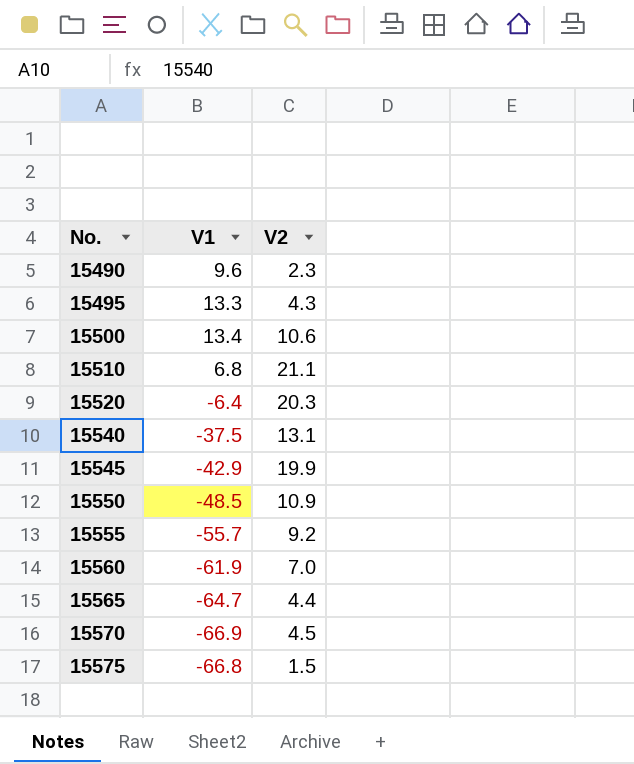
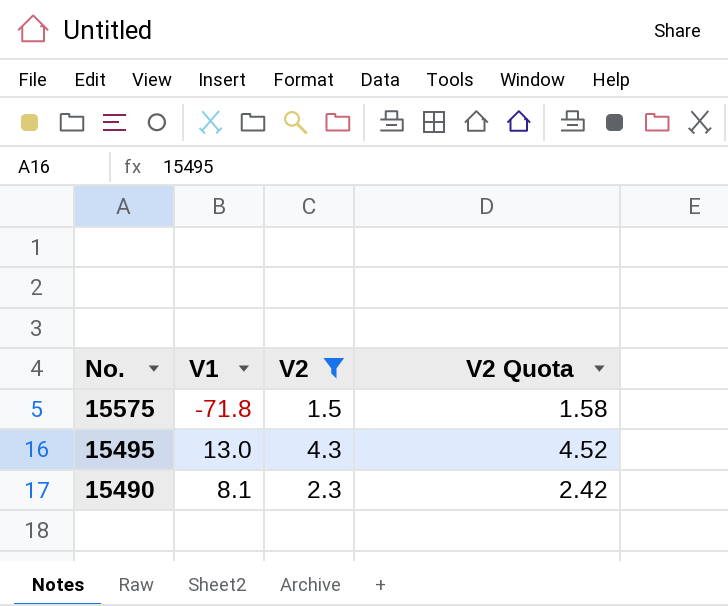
filter: none -> V2 <= 4.3
row order: No. ascending -> No. descending
column V2 Quota | formula: none -> [V2] * 1.05
15575 | V1: -66.8 -> -71.8
15495 | V1: 13.3 -> 13.0
15490 | V1: 9.6 -> 8.1

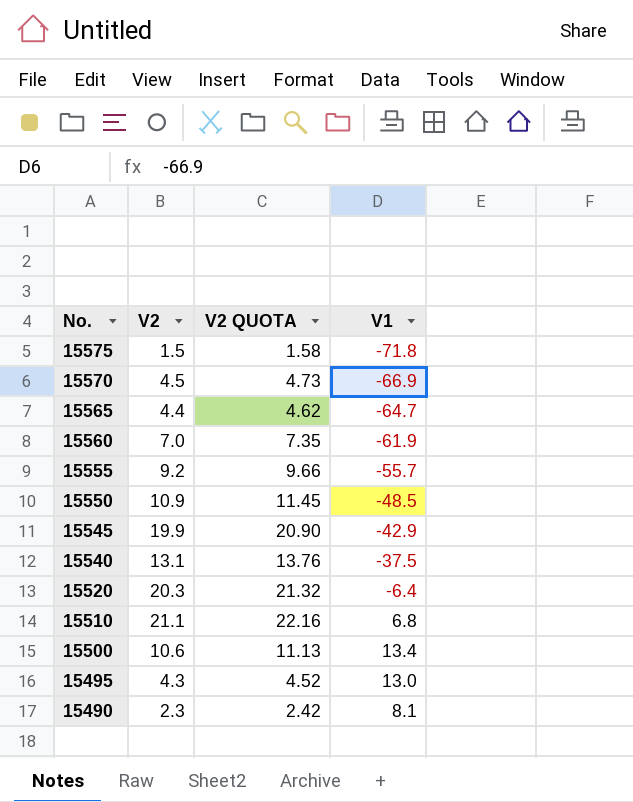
filter: V2 <= 4.3 -> none
column name: V2 Quota -> V2 QUOTA
column V1 | position: 2 -> 4

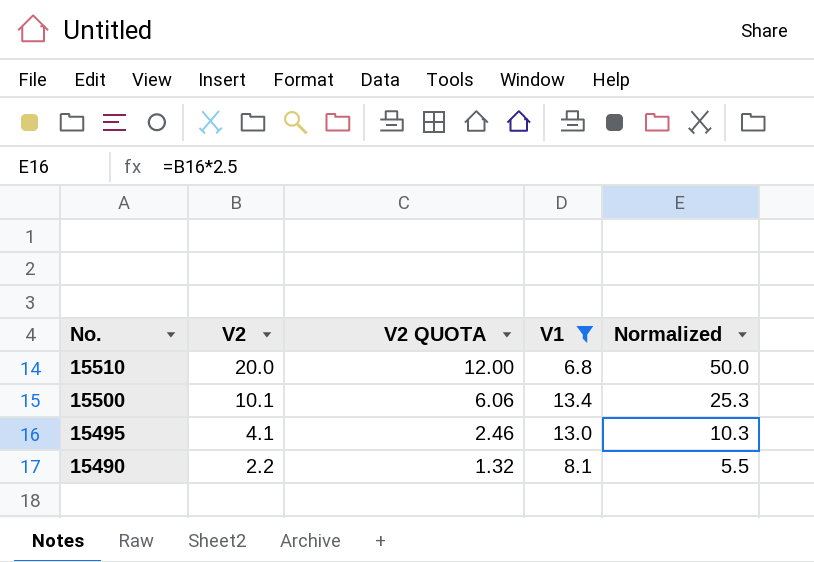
filter: none -> V1 >= 6.8
column V2 QUOTA | formula: [V2] * 1.05 -> [V2] * 0.6
column Normalized | formula: none -> [V2] * 2.5
15510 | V2: 21.1 -> 20.0
15500 | V2: 10.6 -> 10.1
15495 | V2: 4.3 -> 4.1
15490 | V2: 2.3 -> 2.2

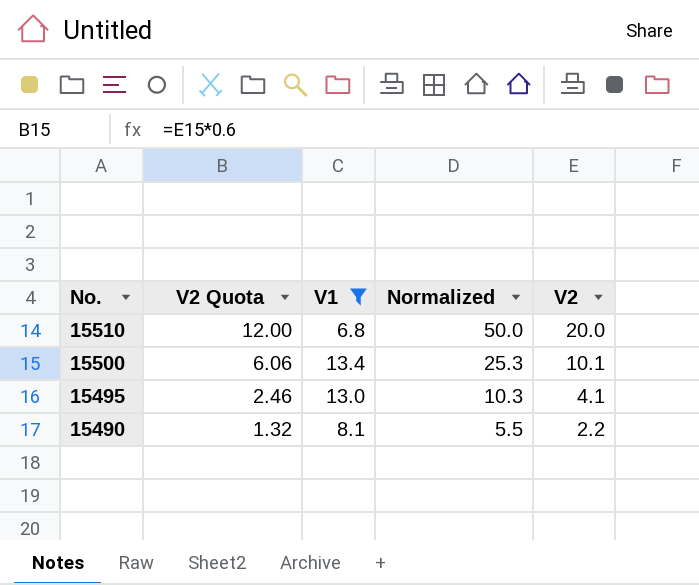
column name: V2 QUOTA -> V2 Quota
column V2 | position: 2 -> 5

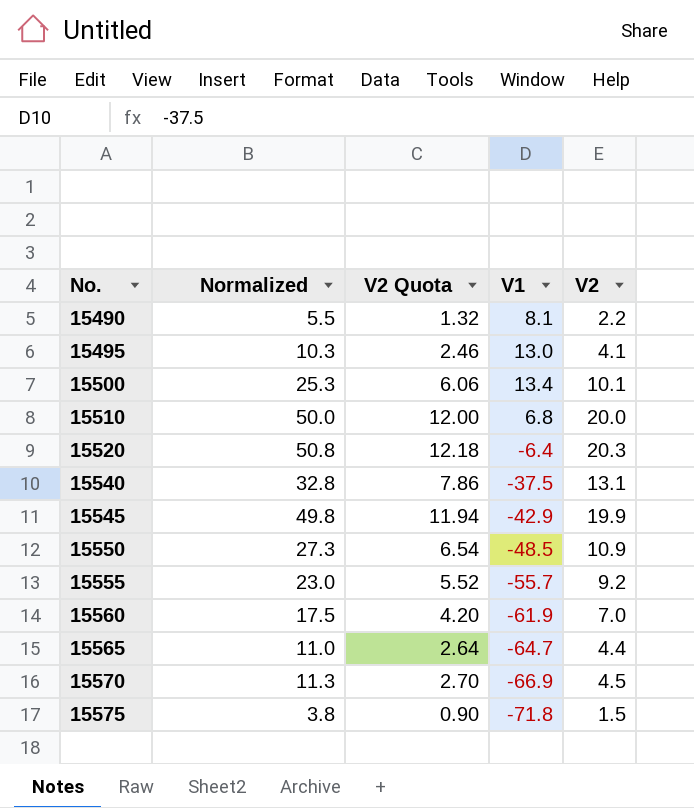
filter: V1 >= 6.8 -> none
row order: No. descending -> No. ascending
column Normalized | position: 4 -> 2

